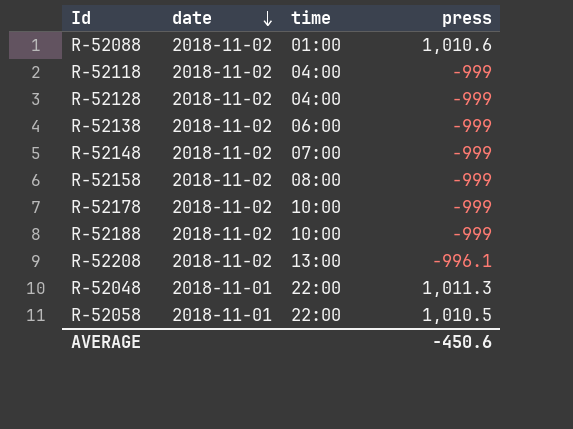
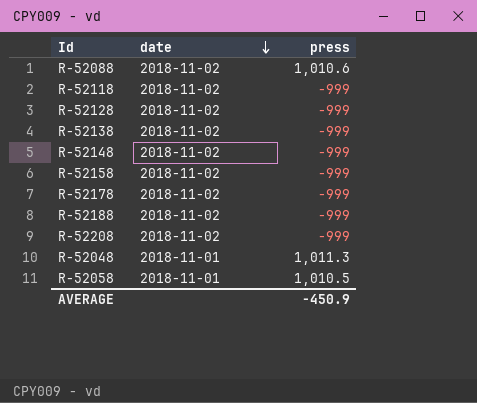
column time | position: 3 -> none
R-52208 | press: -996.1 -> -999
AVERAGE | press: -450.6 -> -450.9

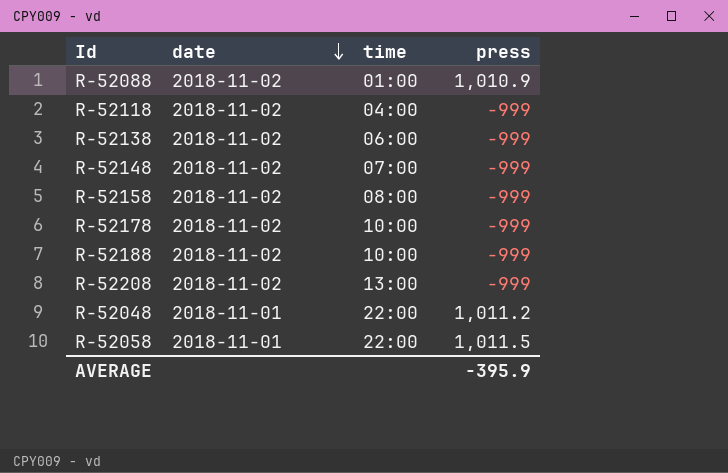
column time | position: none -> 3
row R-52128: 2018-11-02 | -999 -> none
R-52088 | press: 1,010.6 -> 1,010.9
R-52048 | press: 1,011.3 -> 1,011.2
R-52058 | press: 1,010.5 -> 1,011.5
AVERAGE | press: -450.9 -> -395.9

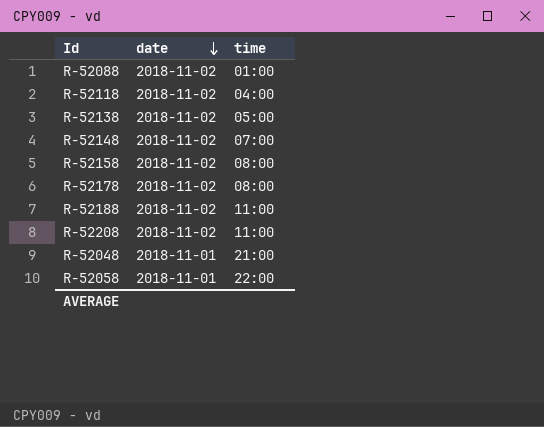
column press | position: 4 -> none
R-52138 | time: 06:00 -> 05:00
R-52178 | time: 10:00 -> 08:00
R-52188 | time: 10:00 -> 11:00
R-52208 | time: 13:00 -> 11:00
R-52048 | time: 22:00 -> 21:00

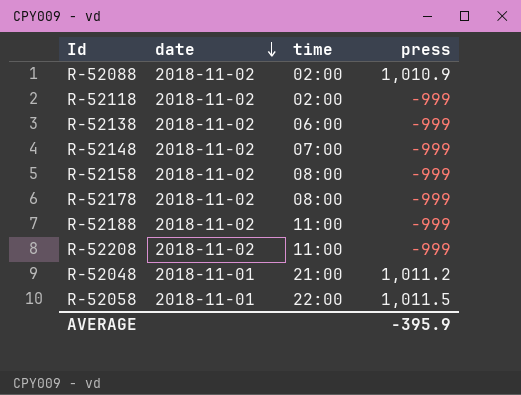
column press | position: none -> 4
R-52088 | time: 01:00 -> 02:00
R-52118 | time: 04:00 -> 02:00
R-52138 | time: 05:00 -> 06:00

